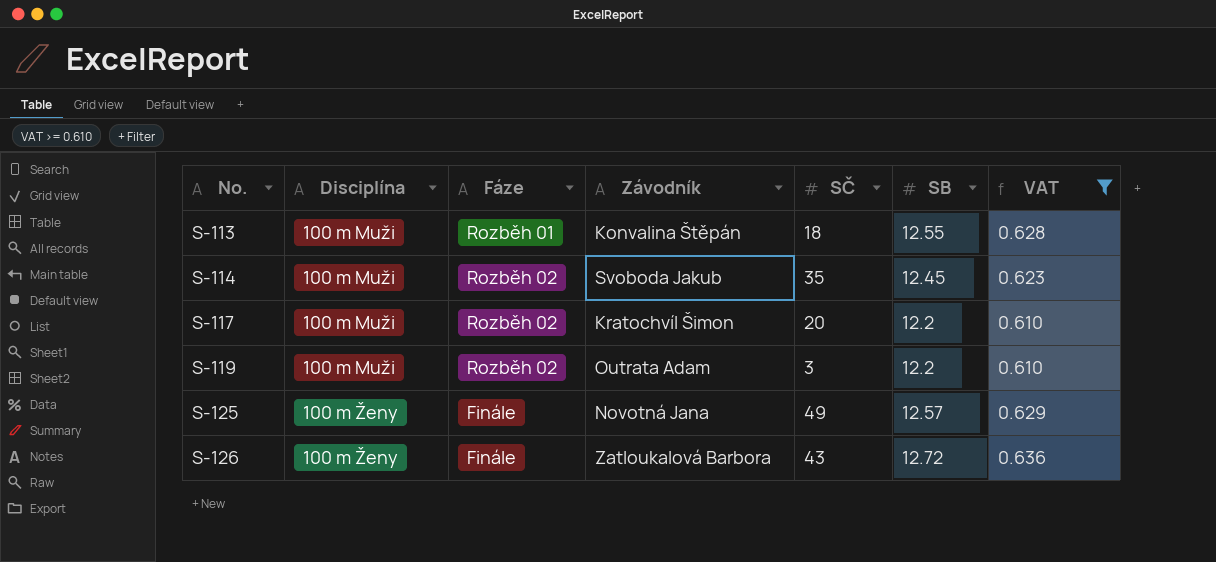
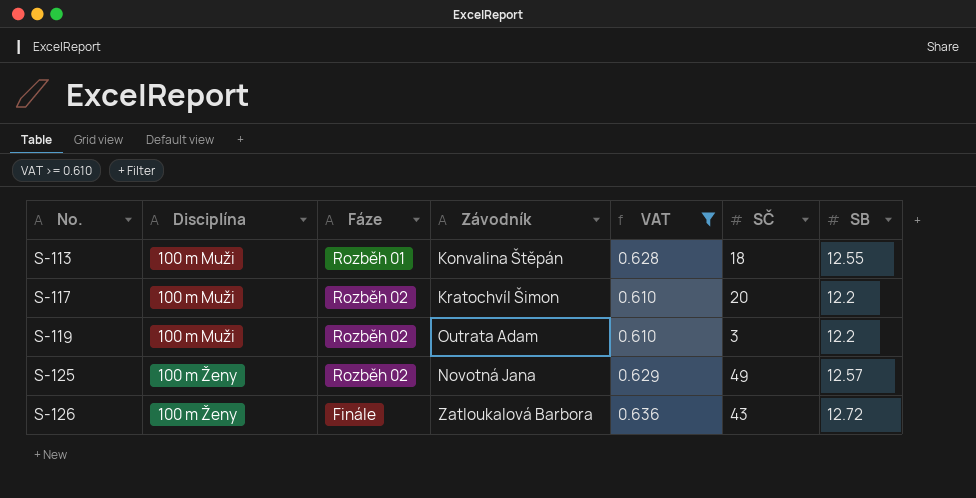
column VAT | position: 7 -> 5
row S-114: 100 m Muži | Rozběh 02 | Svoboda Jakub | 35 | 12.45 | 0.623 -> none
S-125 | Fáze: Finále -> Rozběh 02

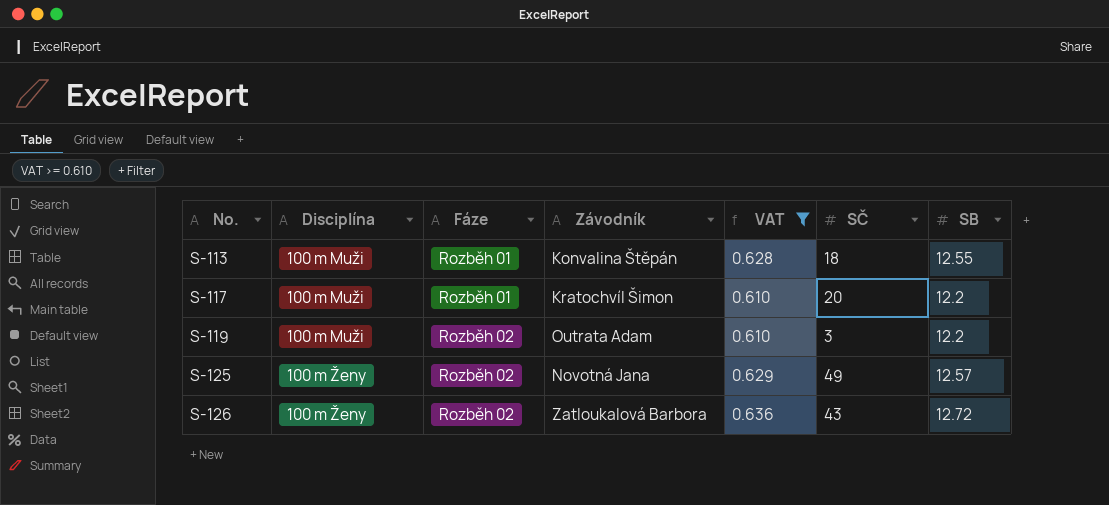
S-117 | Fáze: Rozběh 02 -> Rozběh 01
S-126 | Fáze: Finále -> Rozběh 02

